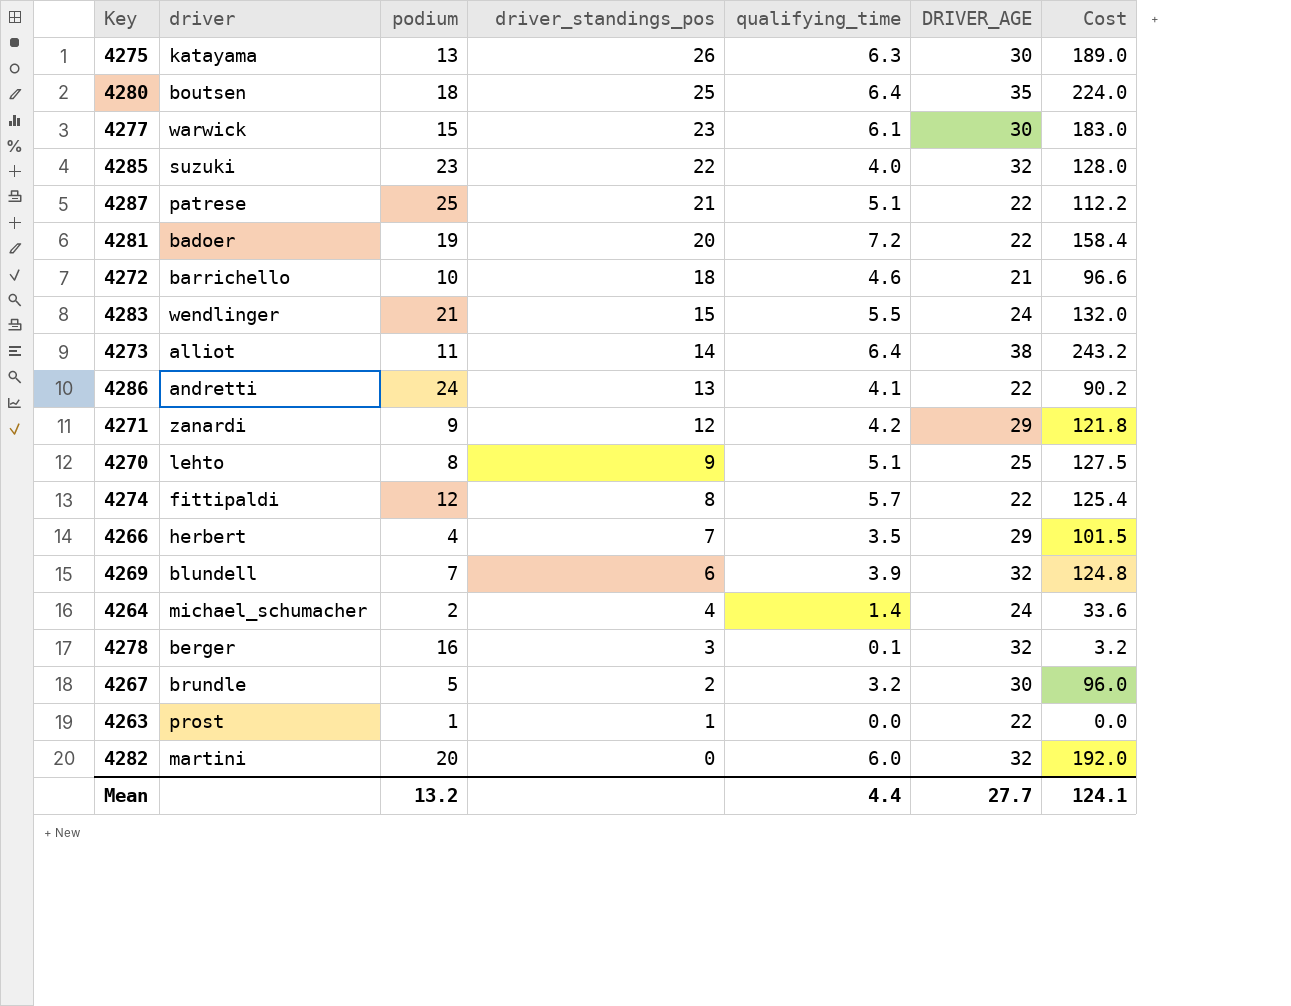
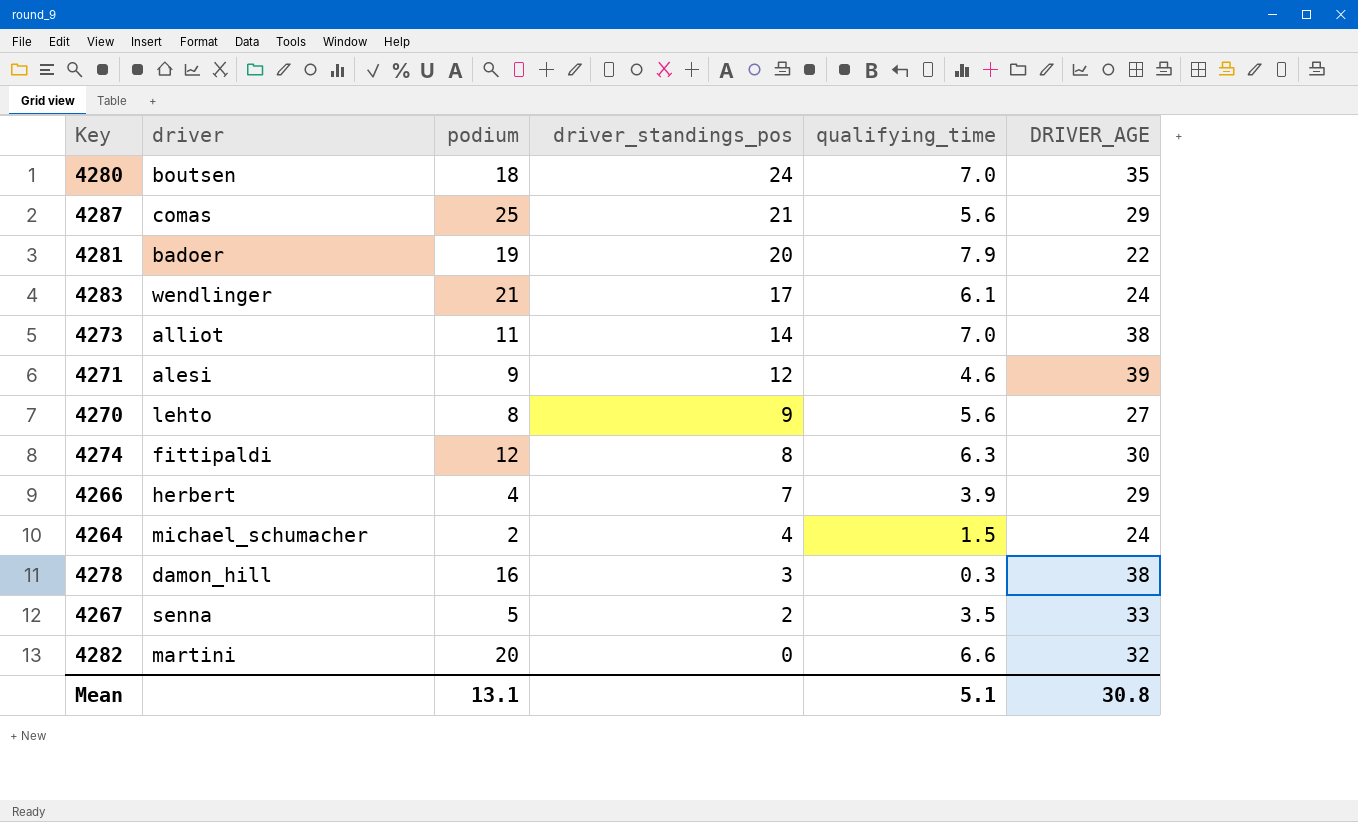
column Cost | formula: [qualifying_time] * [DRIVER_AGE] -> none
row 4275: katayama | 13 | 26 | 6.3 | 30 | 189.0 -> none
row 4277: warwick | 15 | 23 | 6.1 | 30 | 183.0 -> none
row 4285: suzuki | 23 | 22 | 4.0 | 32 | 128.0 -> none
row 4272: barrichello | 10 | 18 | 4.6 | 21 | 96.6 -> none
row 4286: andretti | 24 | 13 | 4.1 | 22 | 90.2 -> none
row 4269: blundell | 7 | 6 | 3.9 | 32 | 124.8 -> none
row 4263: prost | 1 | 1 | 0.0 | 22 | 0.0 -> none
4280 | driver_standings_pos: 25 -> 24
4280 | qualifying_time: 6.4 -> 7.0
4287 | driver: patrese -> comas
4287 | qualifying_time: 5.1 -> 5.6
4287 | DRIVER_AGE: 22 -> 29
4281 | qualifying_time: 7.2 -> 7.9
4283 | driver_standings_pos: 15 -> 17
4283 | qualifying_time: 5.5 -> 6.1
4273 | qualifying_time: 6.4 -> 7.0
4271 | driver: zanardi -> alesi
4271 | qualifying_time: 4.2 -> 4.6
4271 | DRIVER_AGE: 29 -> 39
4270 | qualifying_time: 5.1 -> 5.6
4270 | DRIVER_AGE: 25 -> 27
4274 | qualifying_time: 5.7 -> 6.3
4274 | DRIVER_AGE: 22 -> 30
4266 | qualifying_time: 3.5 -> 3.9
4264 | qualifying_time: 1.4 -> 1.5
4278 | driver: berger -> damon_hill
4278 | qualifying_time: 0.1 -> 0.3
4278 | DRIVER_AGE: 32 -> 38
4267 | driver: brundle -> senna
4267 | qualifying_time: 3.2 -> 3.5
4267 | DRIVER_AGE: 30 -> 33
4282 | qualifying_time: 6.0 -> 6.6
Mean | podium: 13.2 -> 13.1
Mean | qualifying_time: 4.4 -> 5.1
Mean | DRIVER_AGE: 27.7 -> 30.8

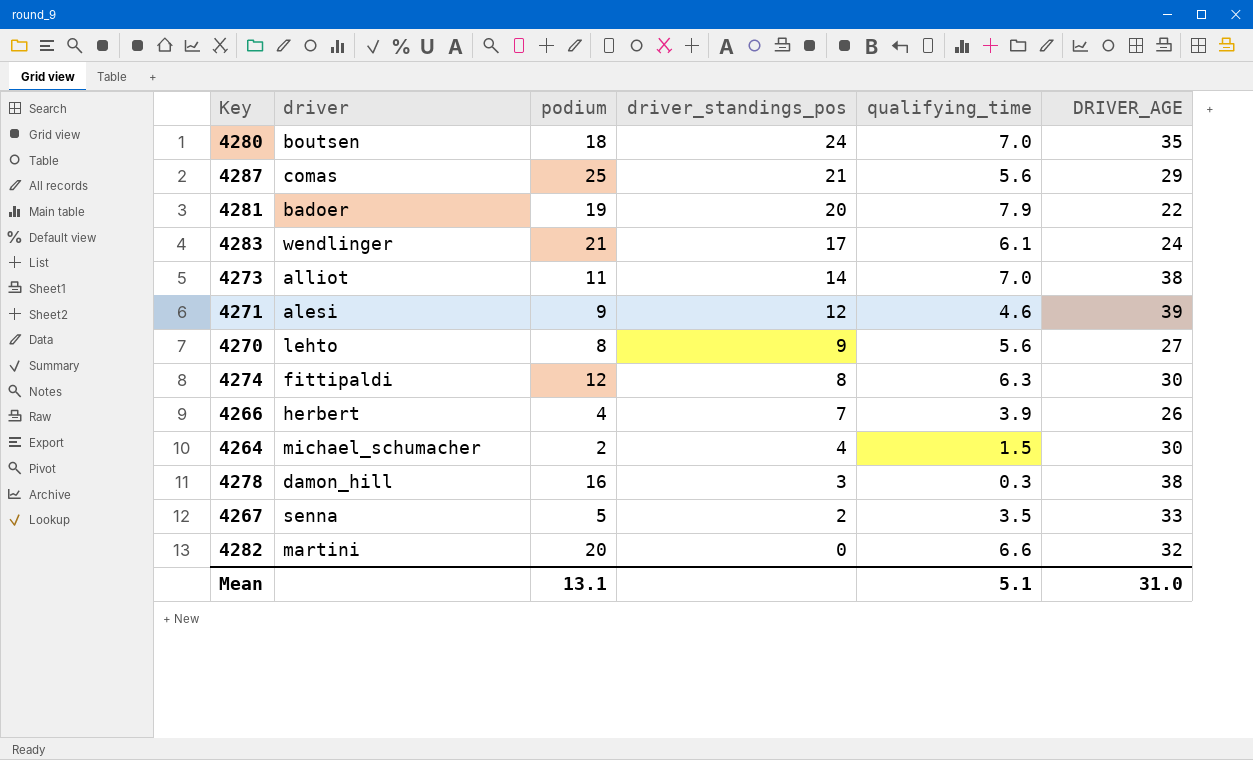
4266 | DRIVER_AGE: 29 -> 26
4264 | DRIVER_AGE: 24 -> 30
Mean | DRIVER_AGE: 30.8 -> 31.0

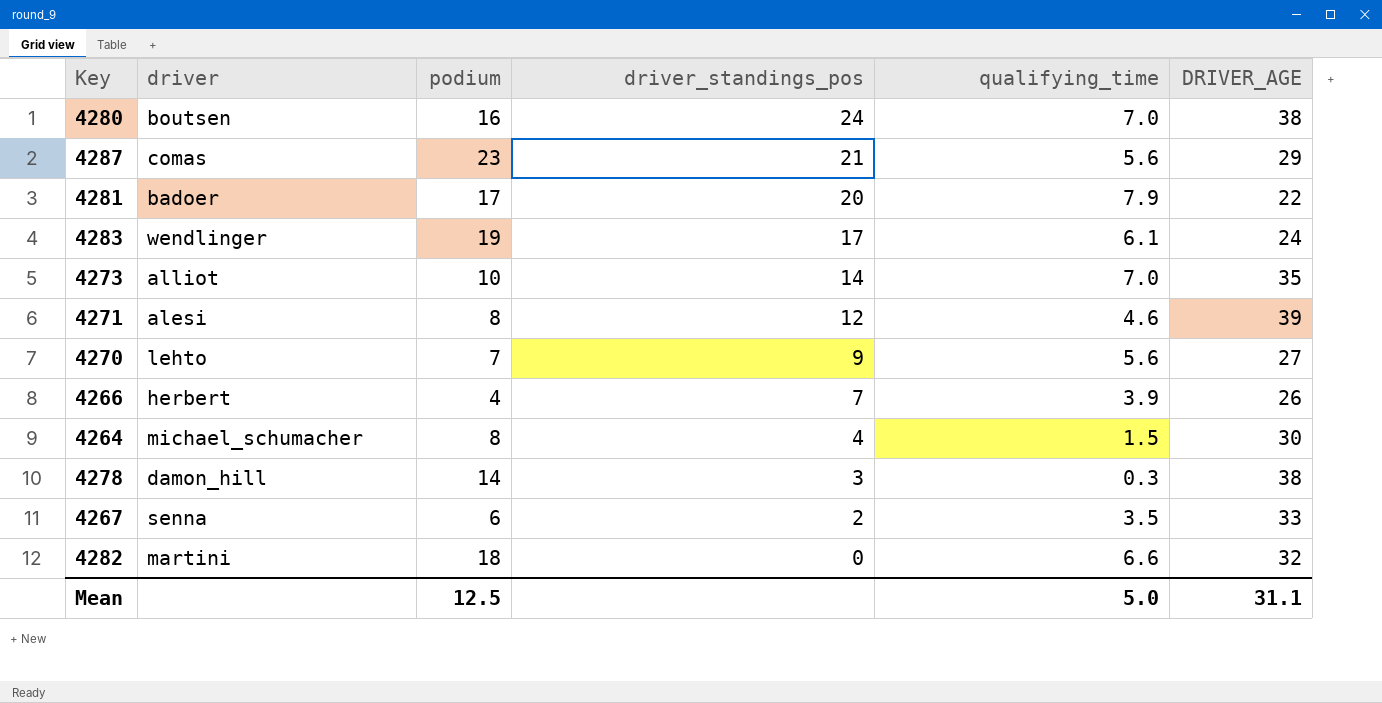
row 4274: fittipaldi | 12 | 8 | 6.3 | 30 -> none
4280 | podium: 18 -> 16
4280 | DRIVER_AGE: 35 -> 38
4287 | podium: 25 -> 23
4281 | podium: 19 -> 17
4283 | podium: 21 -> 19
4273 | podium: 11 -> 10
4273 | DRIVER_AGE: 38 -> 35
4271 | podium: 9 -> 8
4270 | podium: 8 -> 7
4264 | podium: 2 -> 8
4278 | podium: 16 -> 14
4267 | podium: 5 -> 6
4282 | podium: 20 -> 18
Mean | podium: 13.1 -> 12.5
Mean | qualifying_time: 5.1 -> 5.0
Mean | DRIVER_AGE: 31.0 -> 31.1

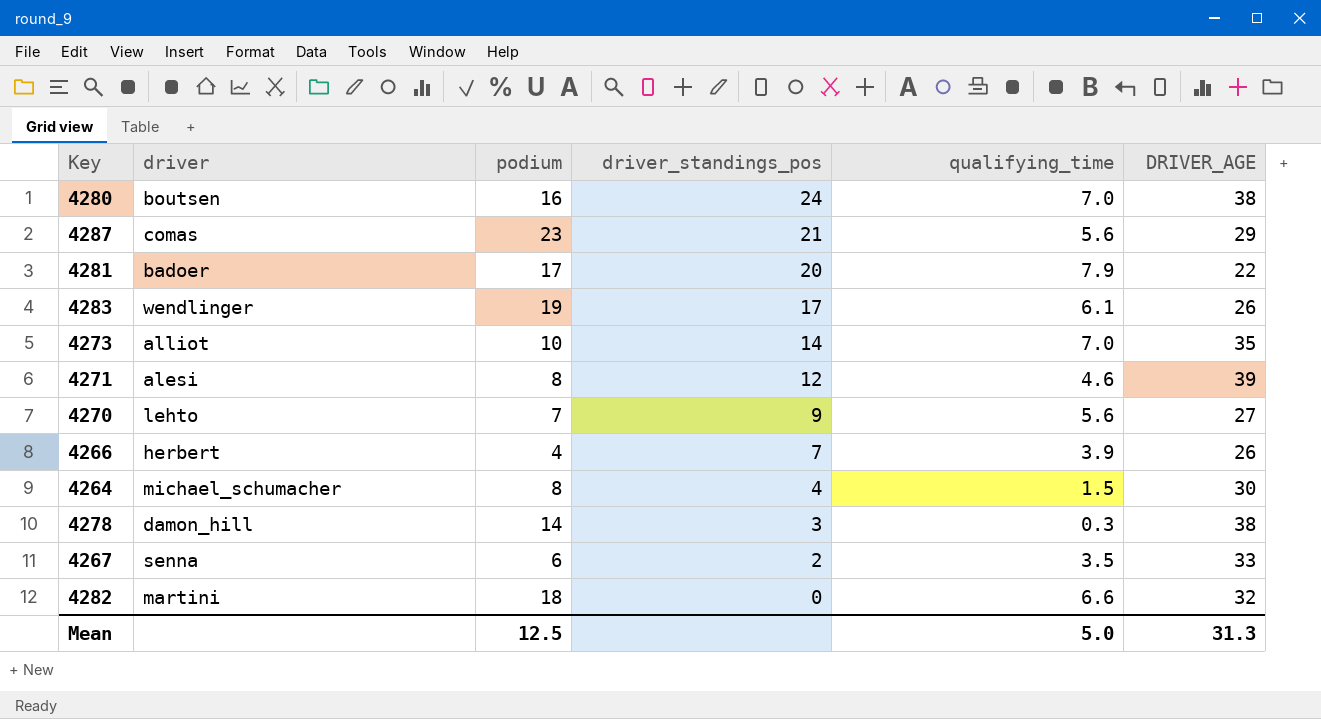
4283 | DRIVER_AGE: 24 -> 26
Mean | DRIVER_AGE: 31.1 -> 31.3

